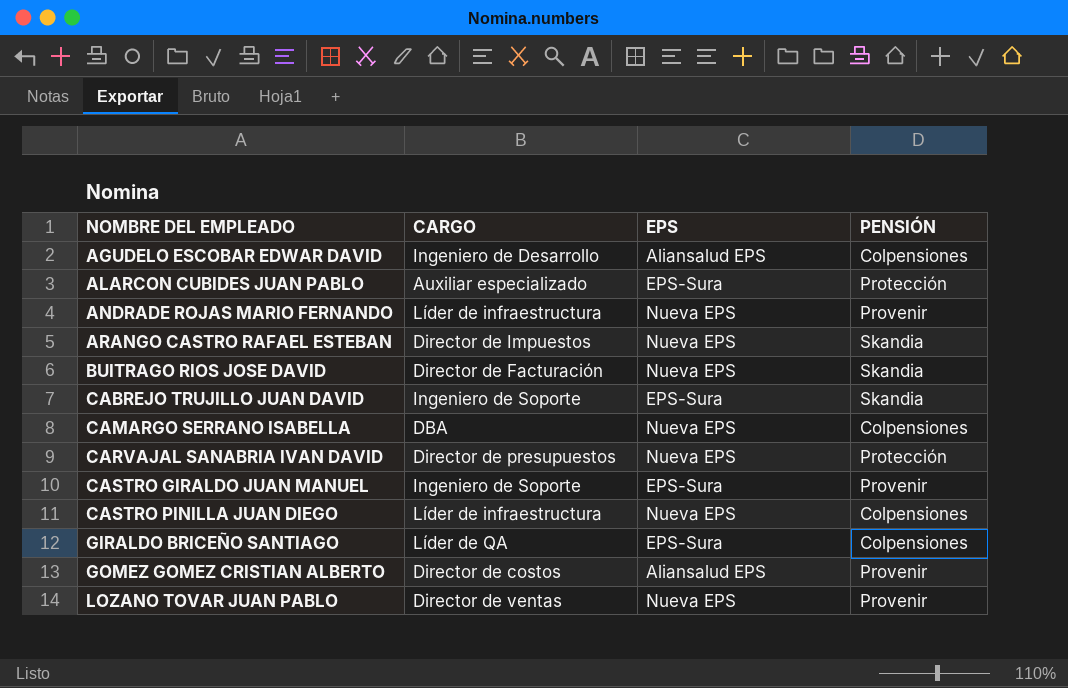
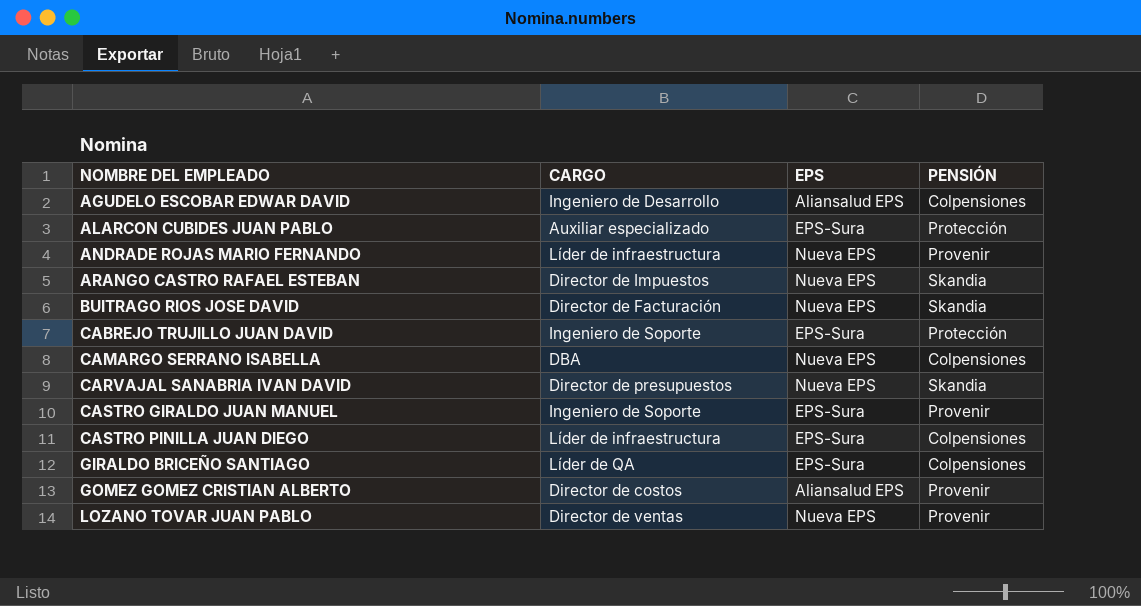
CABREJO TRUJILLO JUAN DAVID | PENSIÓN: Skandia -> Protección
CARVAJAL SANABRIA IVAN DAVID | PENSIÓN: Protección -> Skandia
CASTRO PINILLA JUAN DIEGO | EPS: Nueva EPS -> EPS-Sura

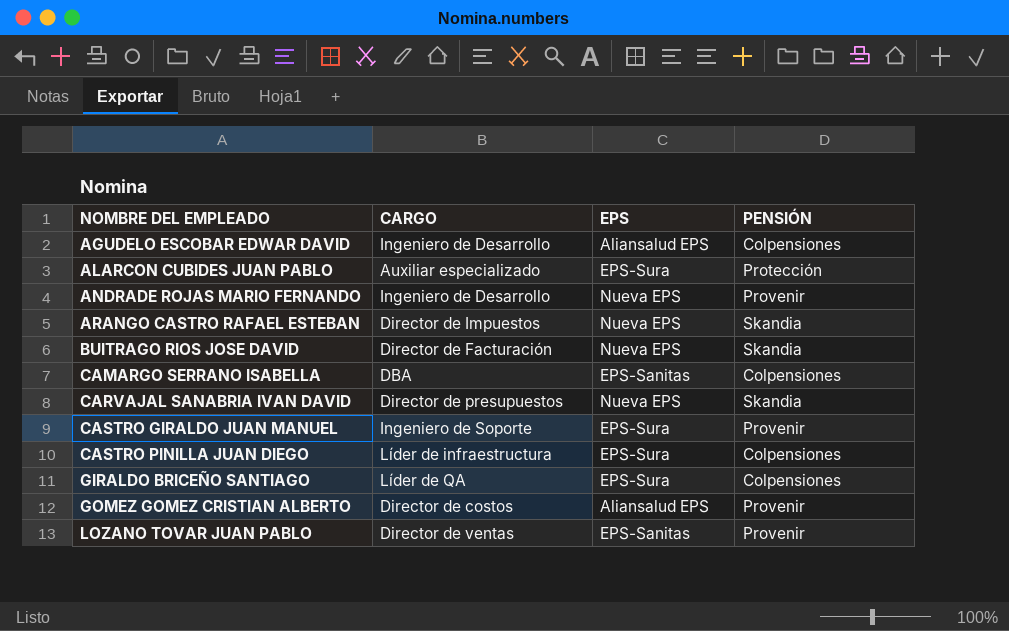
row CABREJO TRUJILLO JUAN DAVID: Ingeniero de Soporte | EPS-Sura | Protección -> none
ANDRADE ROJAS MARIO FERNANDO | CARGO: Líder de infraestructura -> Ingeniero de Desarrollo
CAMARGO SERRANO ISABELLA | EPS: Nueva EPS -> EPS-Sanitas
LOZANO TOVAR JUAN PABLO | EPS: Nueva EPS -> EPS-Sanitas

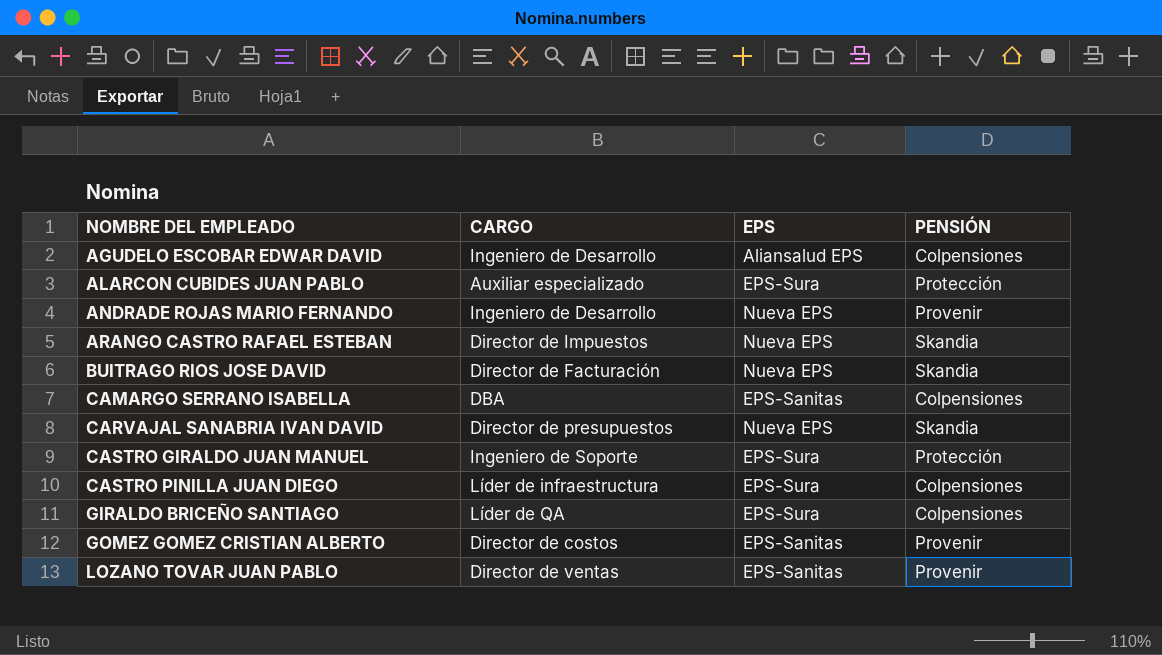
CASTRO GIRALDO JUAN MANUEL | PENSIÓN: Provenir -> Protección
GOMEZ GOMEZ CRISTIAN ALBERTO | EPS: Aliansalud EPS -> EPS-Sanitas

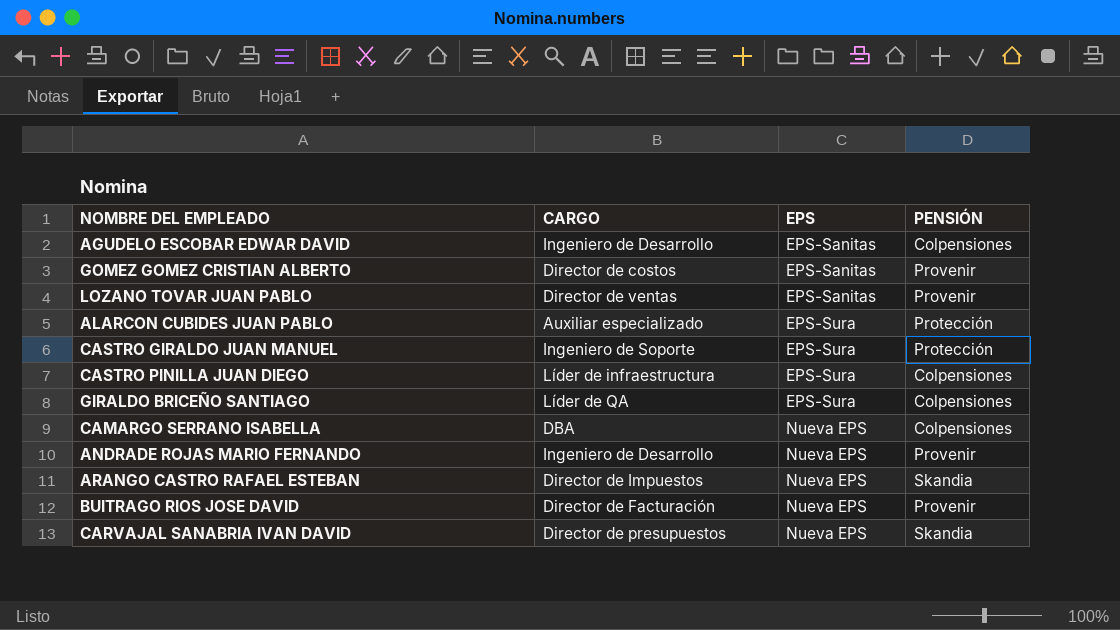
row order: NOMBRE DEL EMPLEADO ascending -> EPS ascending
AGUDELO ESCOBAR EDWAR DAVID | EPS: Aliansalud EPS -> EPS-Sanitas
CAMARGO SERRANO ISABELLA | EPS: EPS-Sanitas -> Nueva EPS
BUITRAGO RIOS JOSE DAVID | PENSIÓN: Skandia -> Provenir

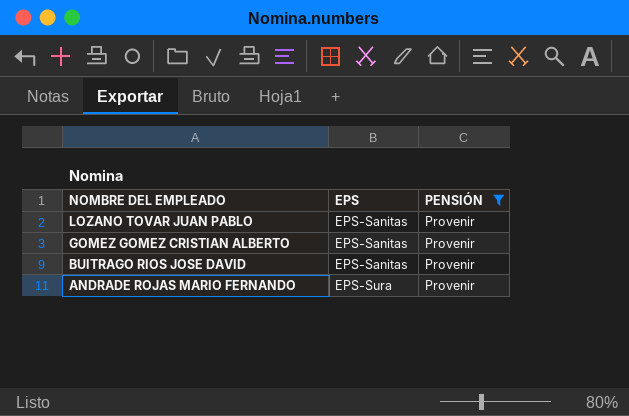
filter: none -> PENSIÓN = Provenir
row order: EPS ascending -> NOMBRE DEL EMPLEADO descending
column CARGO | position: 2 -> none
BUITRAGO RIOS JOSE DAVID | EPS: Nueva EPS -> EPS-Sanitas
ANDRADE ROJAS MARIO FERNANDO | EPS: Nueva EPS -> EPS-Sura

